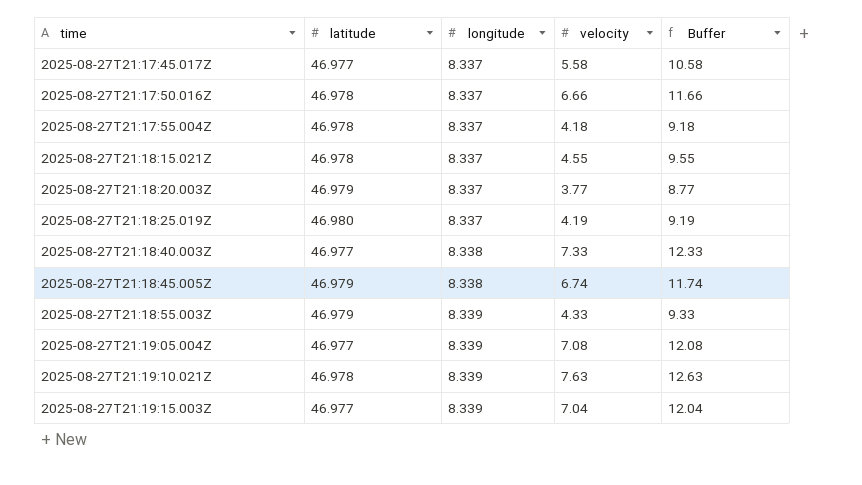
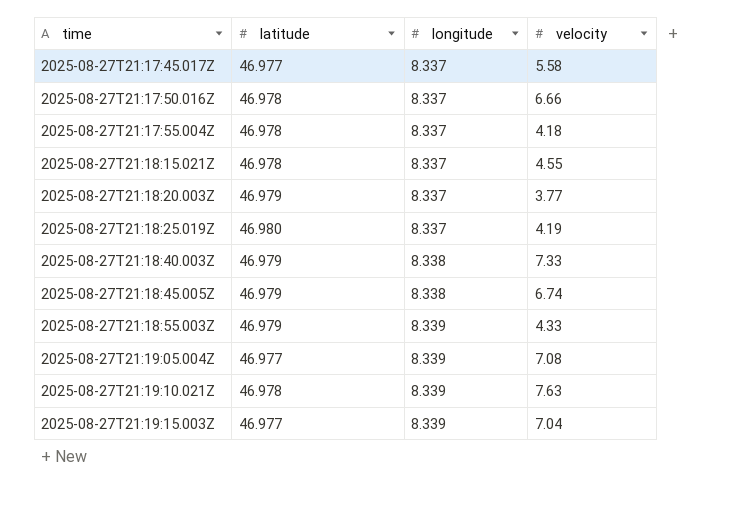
column Buffer | formula: [velocity] + 5 -> none
2025-08-27T21:18:40.003Z | latitude: 46.977 -> 46.979

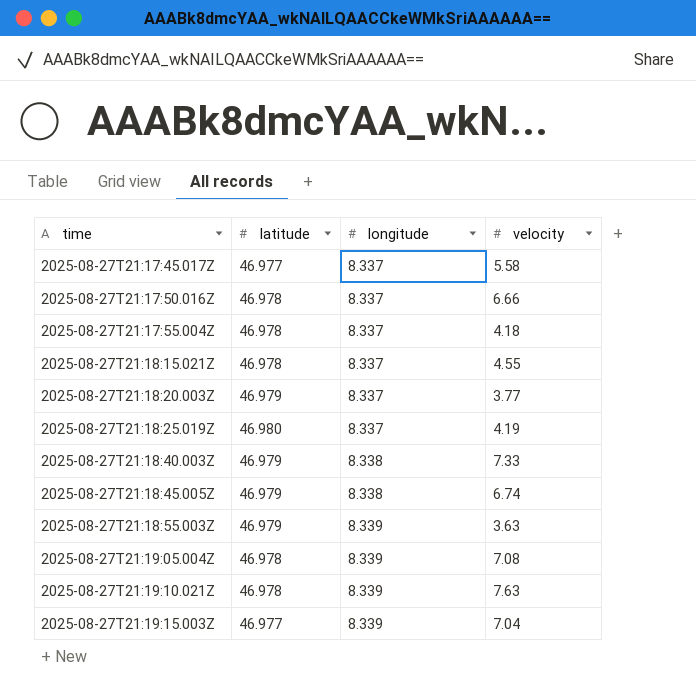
2025-08-27T21:18:55.003Z | velocity: 4.33 -> 3.63
2025-08-27T21:19:05.004Z | latitude: 46.977 -> 46.978

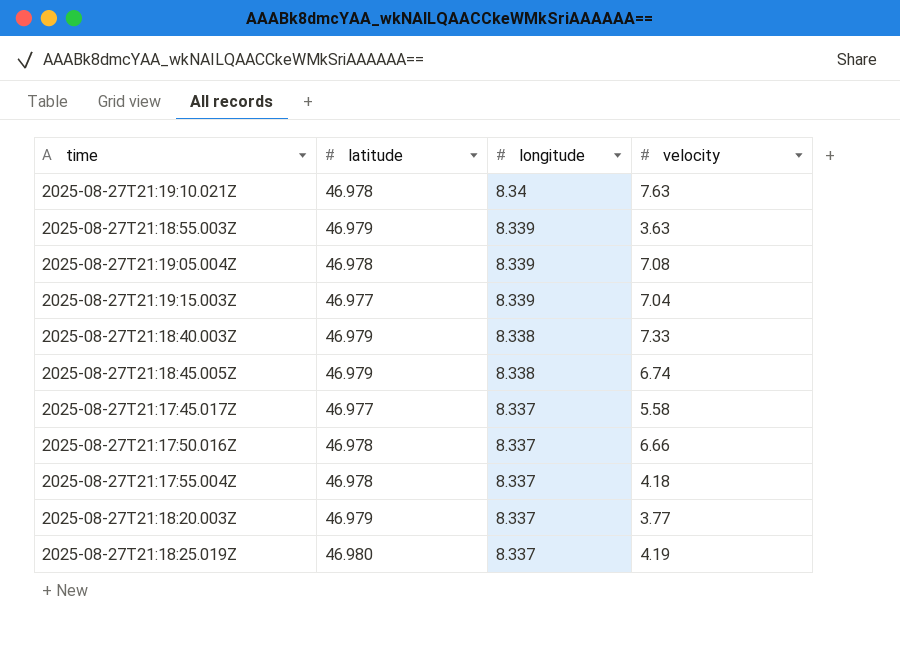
row order: time ascending -> longitude descending
row 2025-08-27T21:18:15.021Z: 46.978 | 8.337 | 4.55 -> none
2025-08-27T21:19:10.021Z | longitude: 8.339 -> 8.34

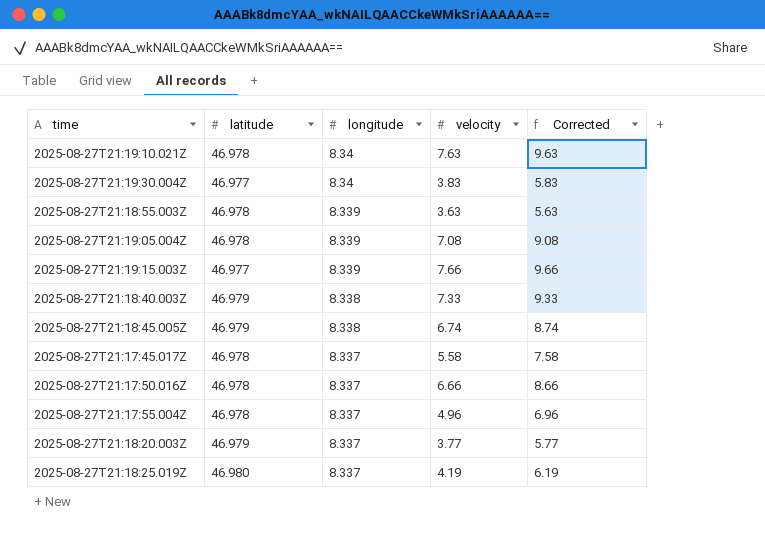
column Corrected | formula: none -> [velocity] + 2
row 2025-08-27T21:19:30.004Z: none -> 46.977 | 8.34 | 3.83 | 5.83
2025-08-27T21:18:55.003Z | latitude: 46.979 -> 46.978
2025-08-27T21:19:15.003Z | velocity: 7.04 -> 7.66
2025-08-27T21:17:45.017Z | latitude: 46.977 -> 46.978
2025-08-27T21:17:55.004Z | velocity: 4.18 -> 4.96

